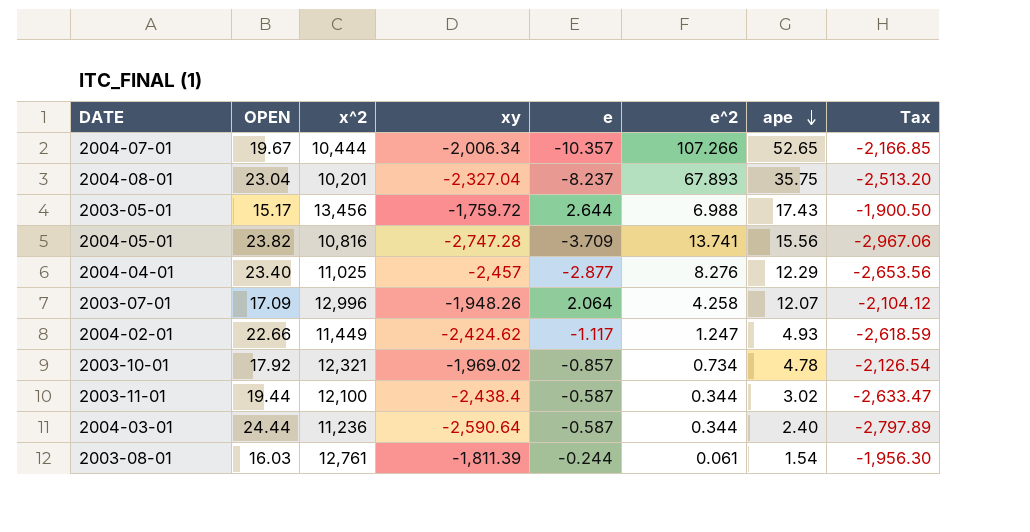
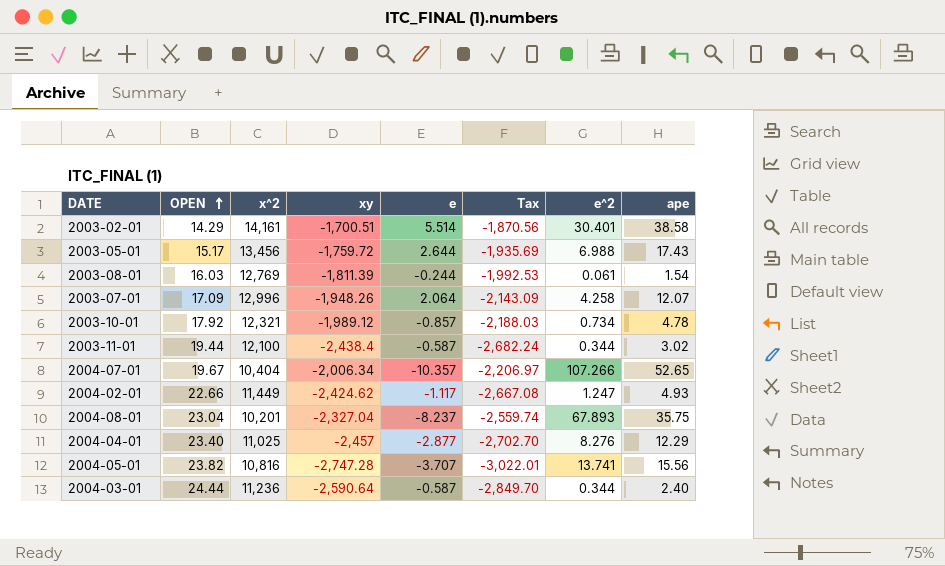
row order: ape descending -> OPEN ascending
column Tax | formula: [xy] * 1.08 -> [xy] * 1.1
column Tax | position: 8 -> 6
row 2003-02-01: none -> 14.29 | 14,161 | -1,700.51 | 5.514 | -1,870.56 | 30.401 | 38.58
2003-08-01 | x^2: 12,761 -> 12,769
2003-10-01 | xy: -1,969.02 -> -1,989.12
2004-07-01 | x^2: 10,444 -> 10,404
2004-05-01 | e: -3.709 -> -3.707

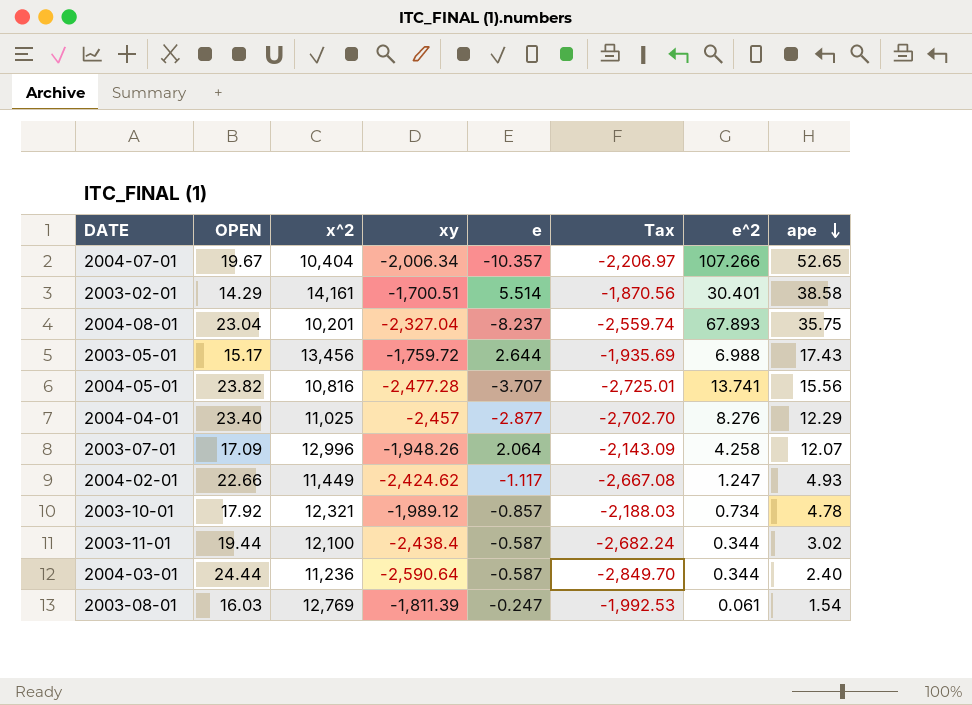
row order: OPEN ascending -> ape descending
2004-05-01 | xy: -2,747.28 -> -2,477.28
2004-05-01 | Tax: -3,022.01 -> -2,725.01
2003-08-01 | e: -0.244 -> -0.247

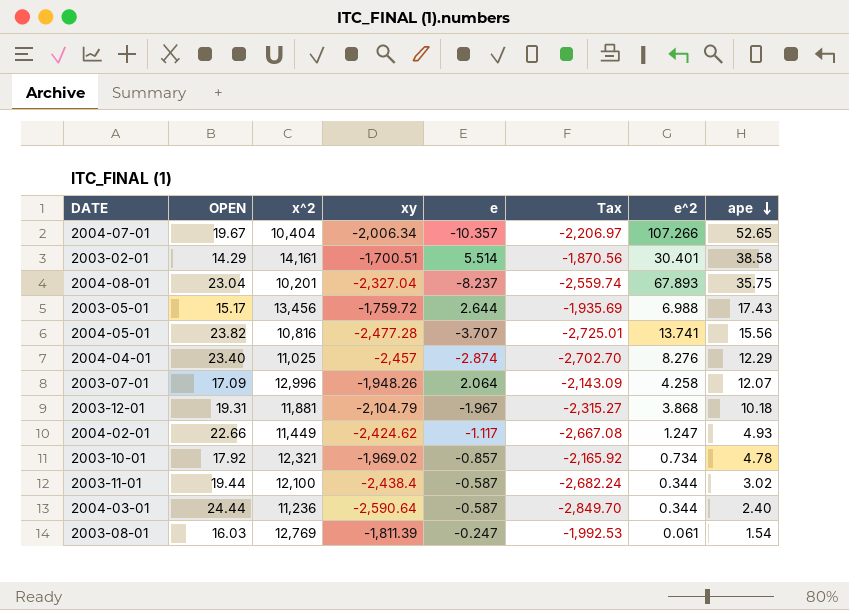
2004-04-01 | e: -2.877 -> -2.874
row 2003-12-01: none -> 19.31 | 11,881 | -2,104.79 | -1.967 | -2,315.27 | 3.868 | 10.18
2003-10-01 | xy: -1,989.12 -> -1,969.02
2003-10-01 | Tax: -2,188.03 -> -2,165.92

